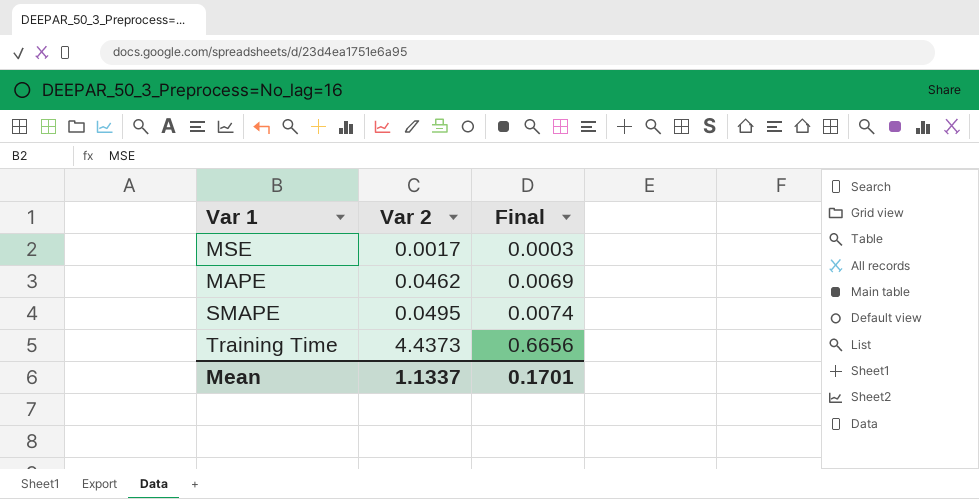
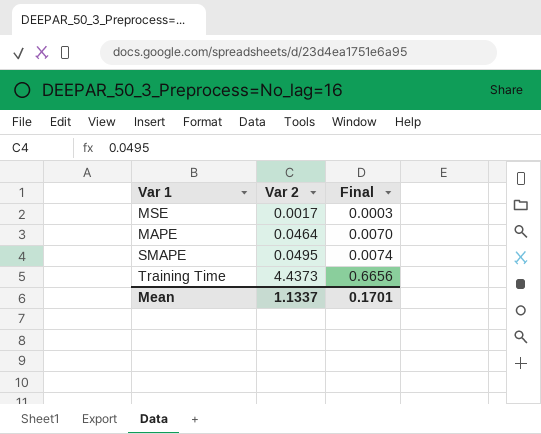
MAPE | Var 2: 0.0462 -> 0.0464
MAPE | Final: 0.0069 -> 0.0070

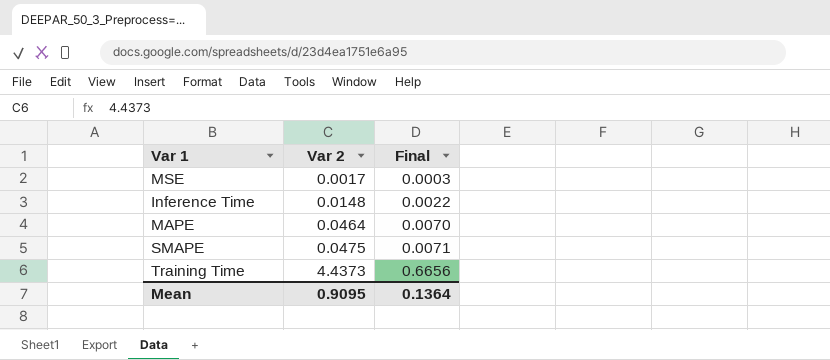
row Inference Time: none -> 0.0148 | 0.0022
SMAPE | Var 2: 0.0495 -> 0.0475
SMAPE | Final: 0.0074 -> 0.0071
Mean | Var 2: 1.1337 -> 0.9095
Mean | Final: 0.1701 -> 0.1364

